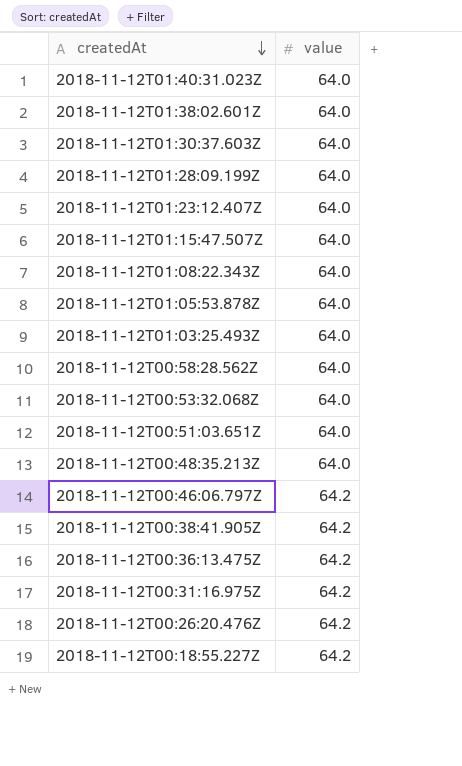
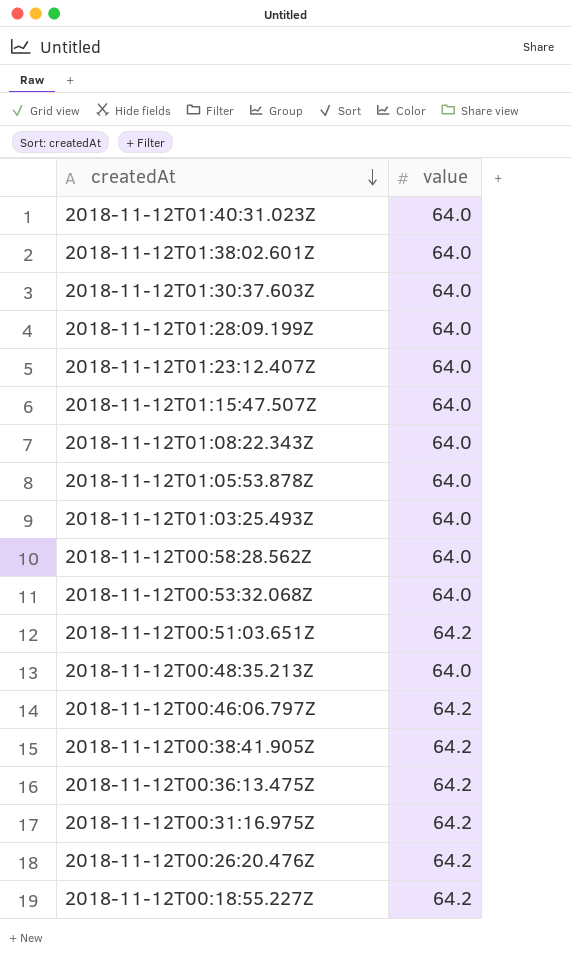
2018-11-12T00:51:03.651Z | value: 64.0 -> 64.2

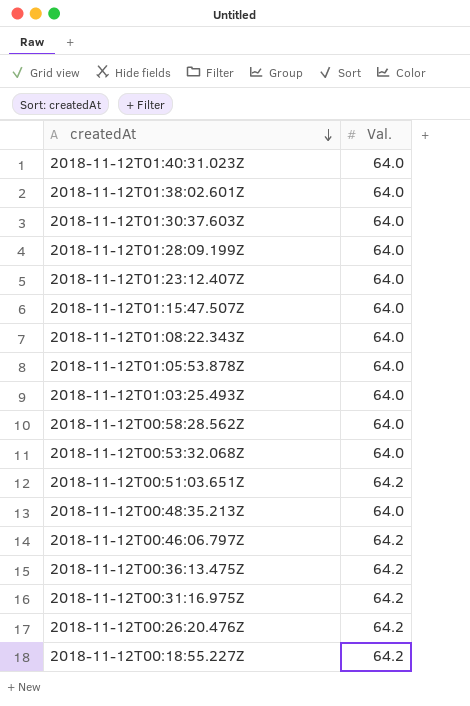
column name: value -> Val.
row 2018-11-12T00:38:41.905Z: 64.2 -> none

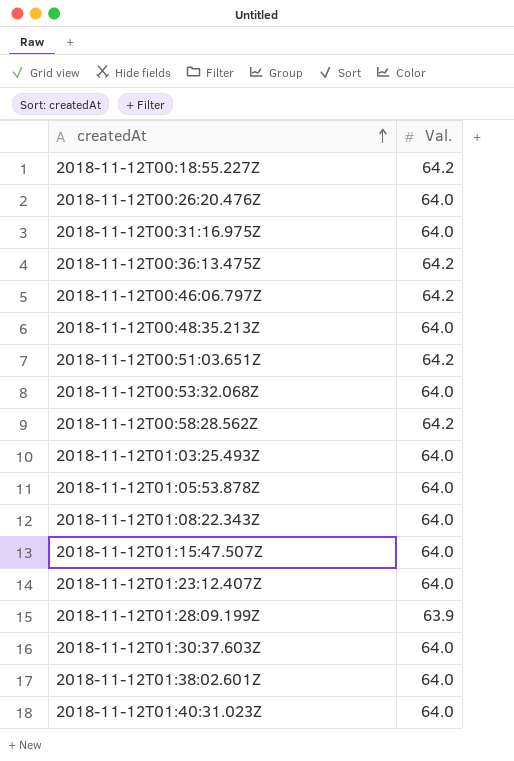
row order: createdAt descending -> createdAt ascending
2018-11-12T00:26:20.476Z | Val.: 64.2 -> 64.0
2018-11-12T00:31:16.975Z | Val.: 64.2 -> 64.0
2018-11-12T00:58:28.562Z | Val.: 64.0 -> 64.2
2018-11-12T01:28:09.199Z | Val.: 64.0 -> 63.9

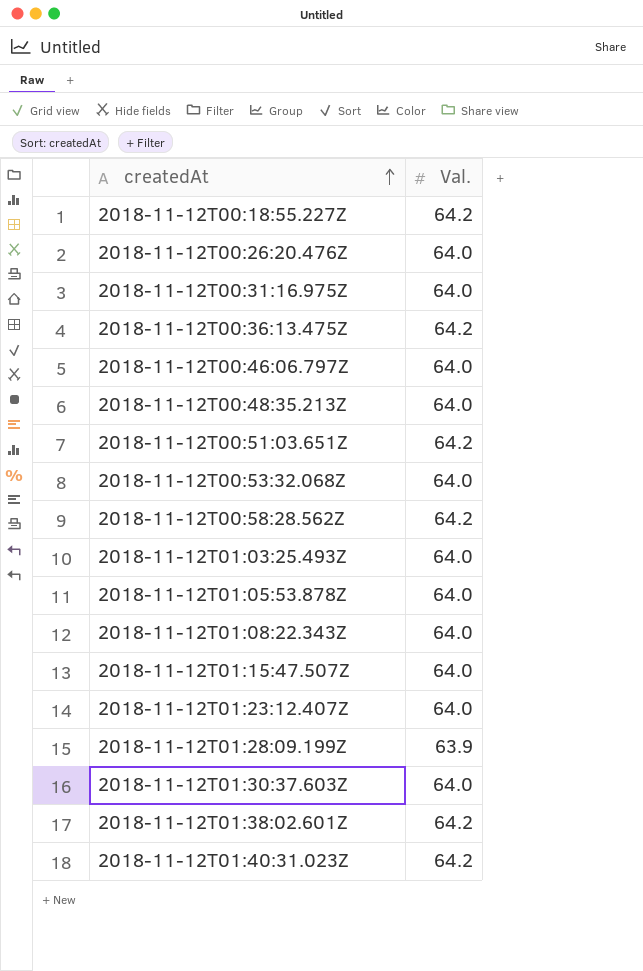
2018-11-12T00:46:06.797Z | Val.: 64.2 -> 64.0
2018-11-12T01:38:02.601Z | Val.: 64.0 -> 64.2
2018-11-12T01:40:31.023Z | Val.: 64.0 -> 64.2

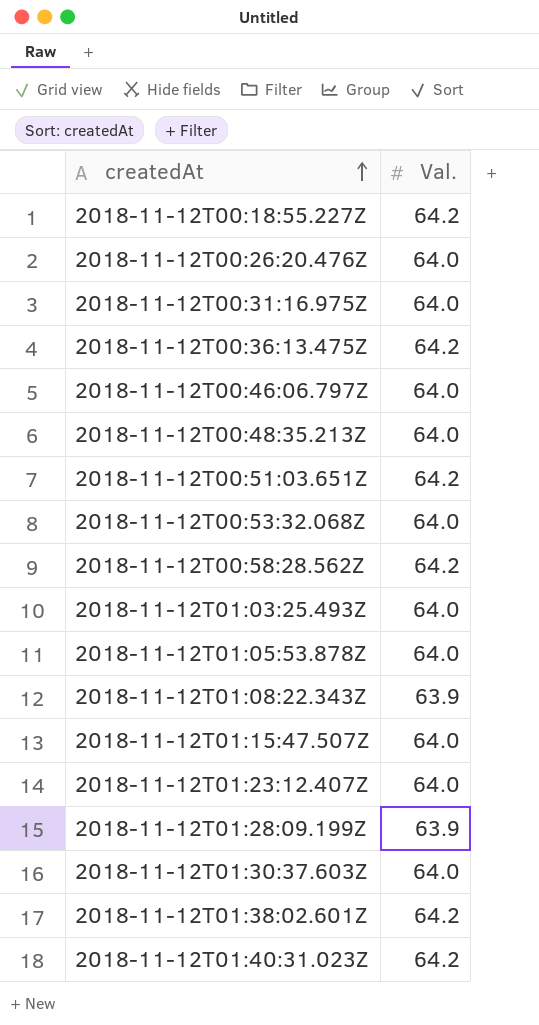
2018-11-12T01:08:22.343Z | Val.: 64.0 -> 63.9

